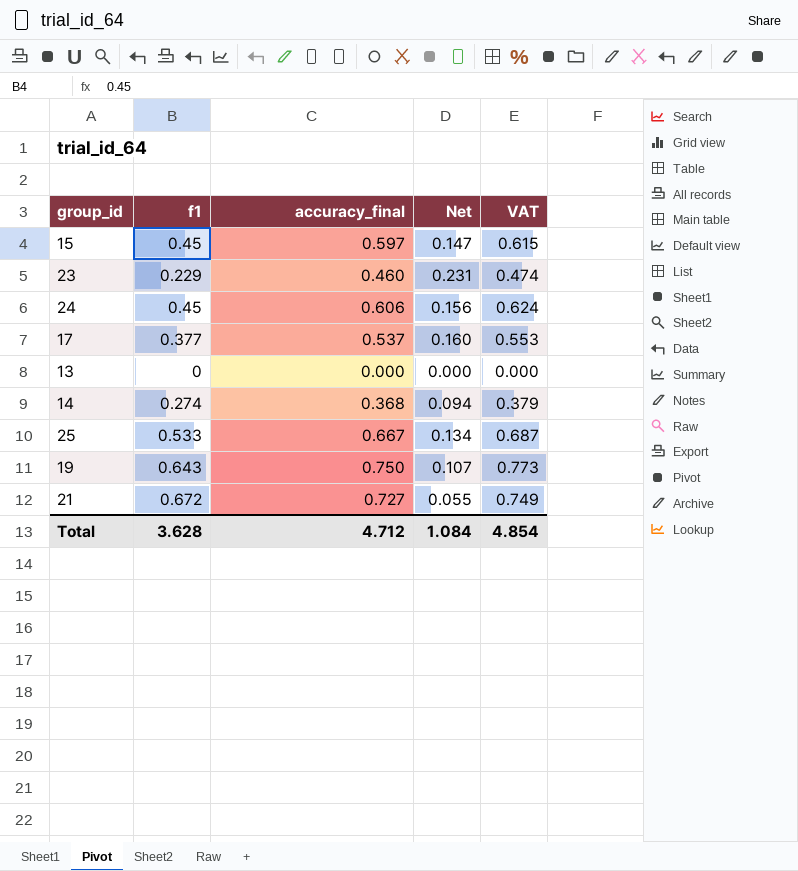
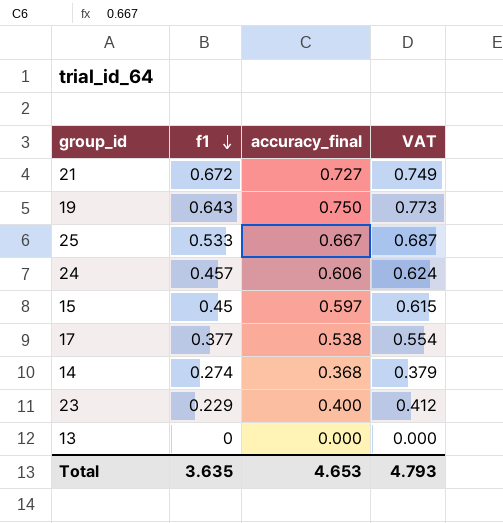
row order: none -> f1 descending
column Net | formula: [accuracy_final] - [f1] -> none
24 | f1: 0.45 -> 0.457
17 | accuracy_final: 0.537 -> 0.538
17 | VAT: 0.553 -> 0.554
23 | accuracy_final: 0.460 -> 0.400
23 | VAT: 0.474 -> 0.412
Total | f1: 3.628 -> 3.635
Total | accuracy_final: 4.712 -> 4.653
Total | VAT: 4.854 -> 4.793

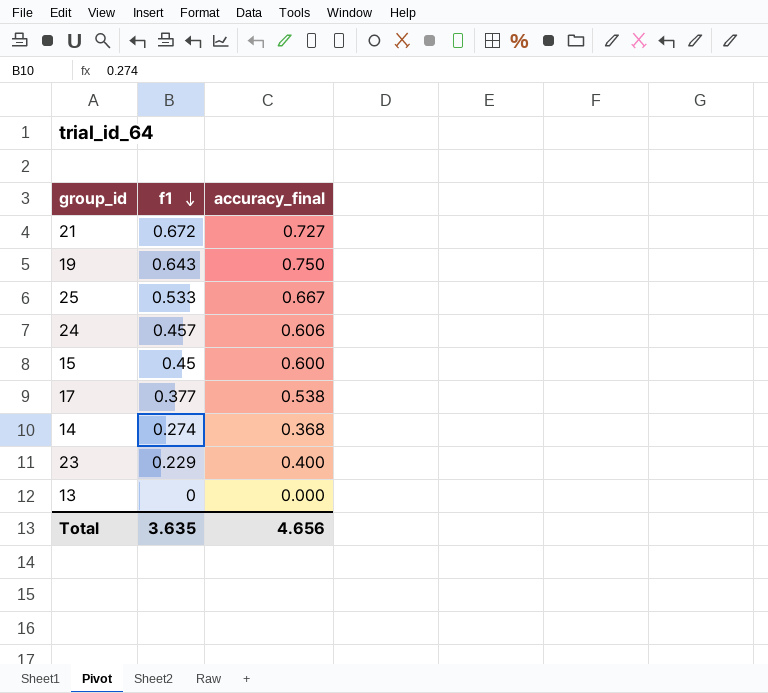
column VAT | formula: [accuracy_final] * 1.03 -> none
15 | accuracy_final: 0.597 -> 0.600
Total | accuracy_final: 4.653 -> 4.656

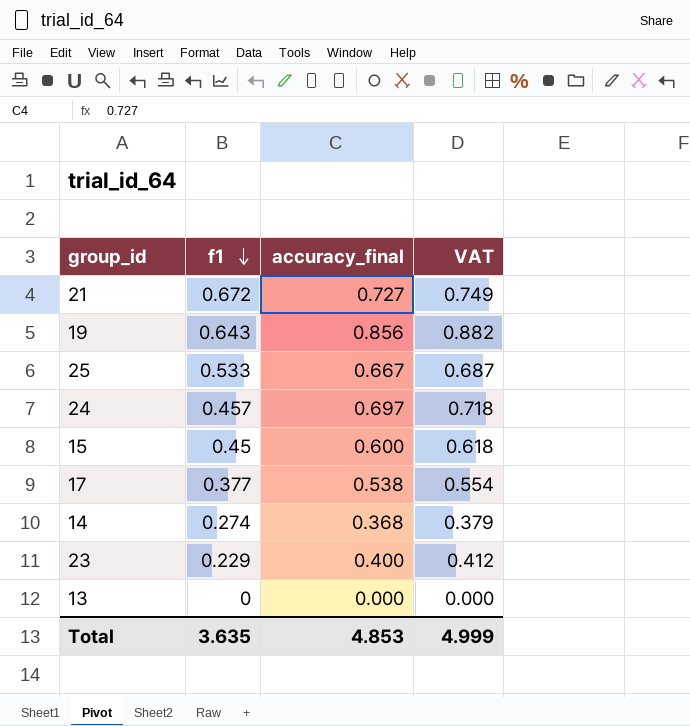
column VAT | formula: none -> [accuracy_final] * 1.03
19 | accuracy_final: 0.750 -> 0.856
24 | accuracy_final: 0.606 -> 0.697
Total | accuracy_final: 4.656 -> 4.853

